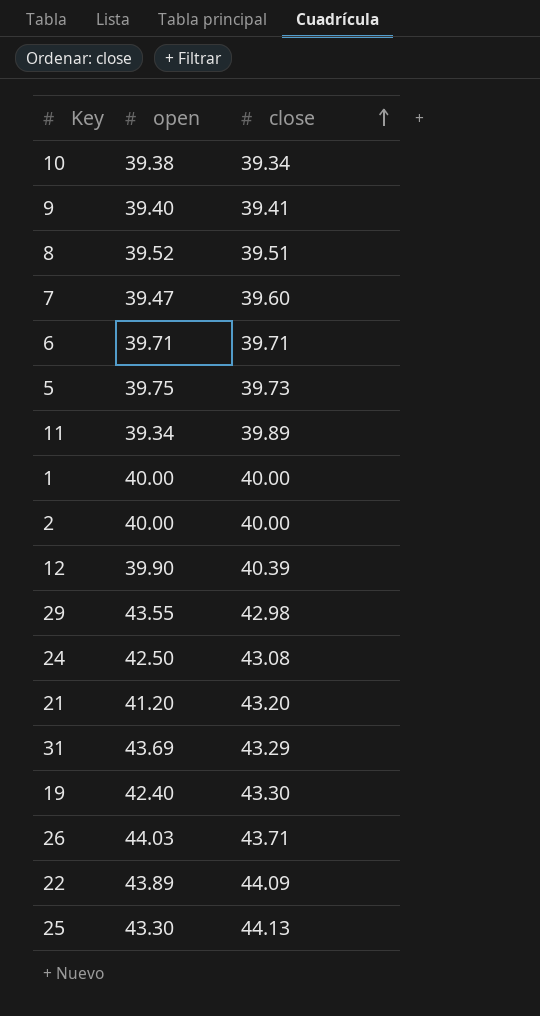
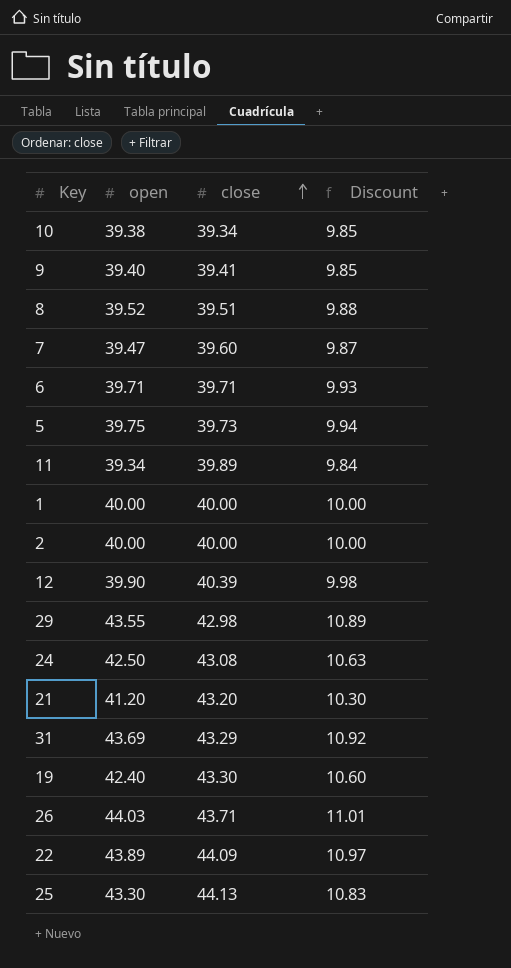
column Discount | formula: none -> [open] * 0.25

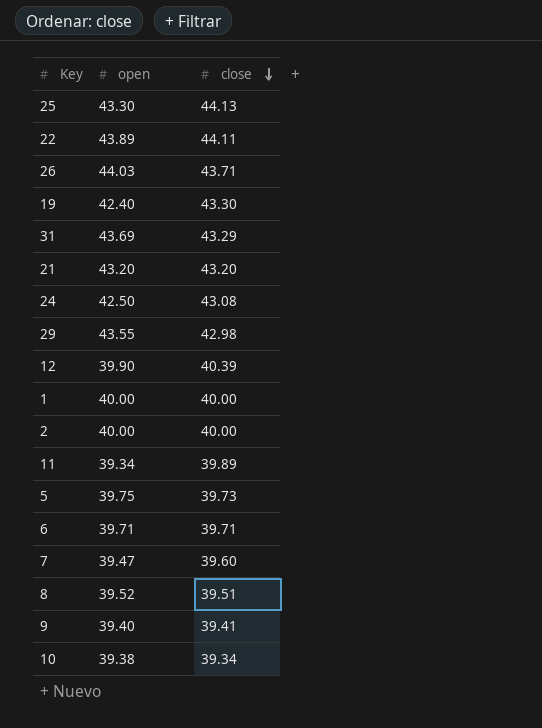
row order: close ascending -> close descending
column Discount | formula: [open] * 0.25 -> none
22 | close: 44.09 -> 44.11
21 | open: 41.20 -> 43.20

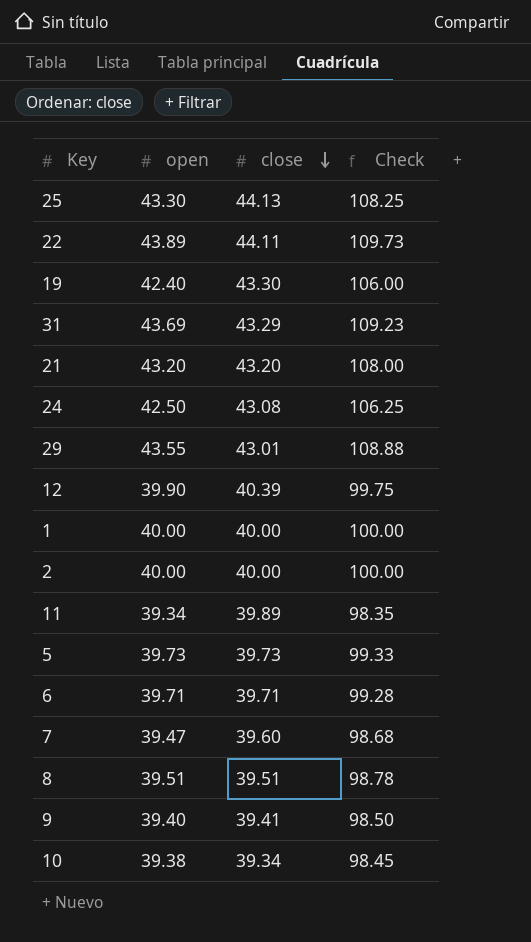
column Check | formula: none -> [open] * 2.5
row 26: 44.03 | 43.71 -> none
29 | close: 42.98 -> 43.01
5 | open: 39.75 -> 39.73
8 | open: 39.52 -> 39.51

